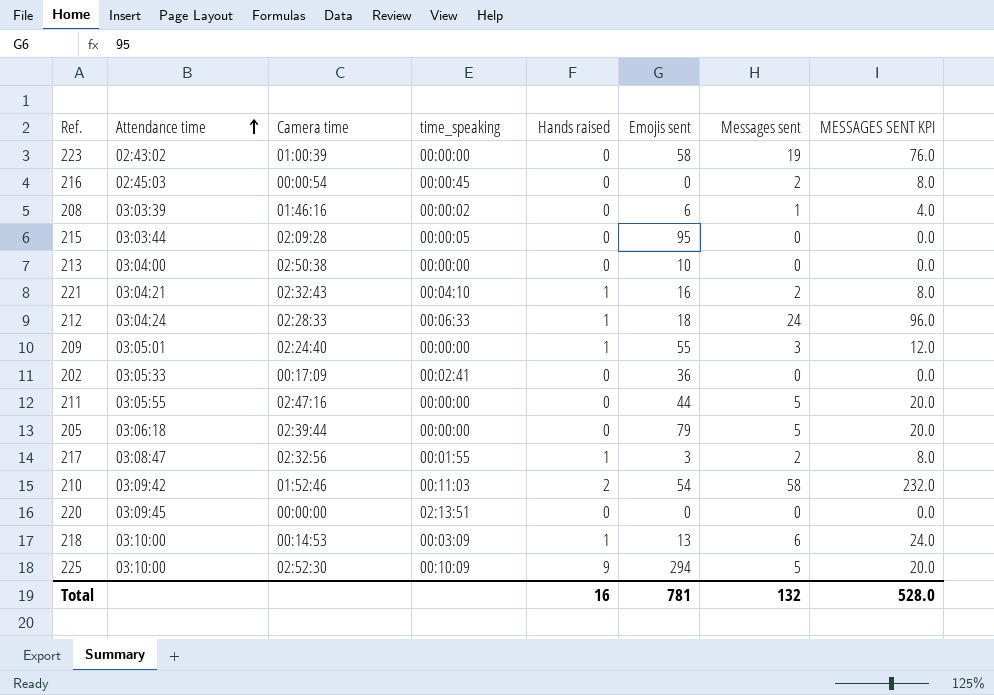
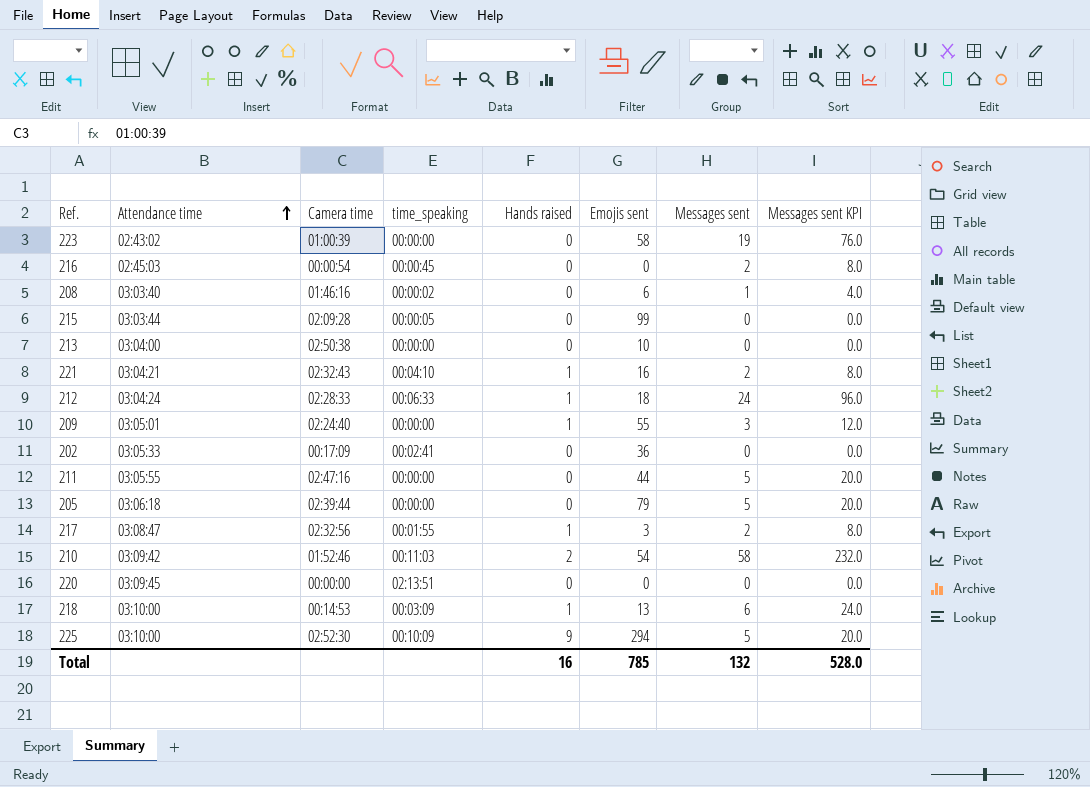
column name: MESSAGES SENT KPI -> Messages sent KPI
208 | Attendance time: 03:03:39 -> 03:03:40
215 | Emojis sent: 95 -> 99
Total | Emojis sent: 781 -> 785

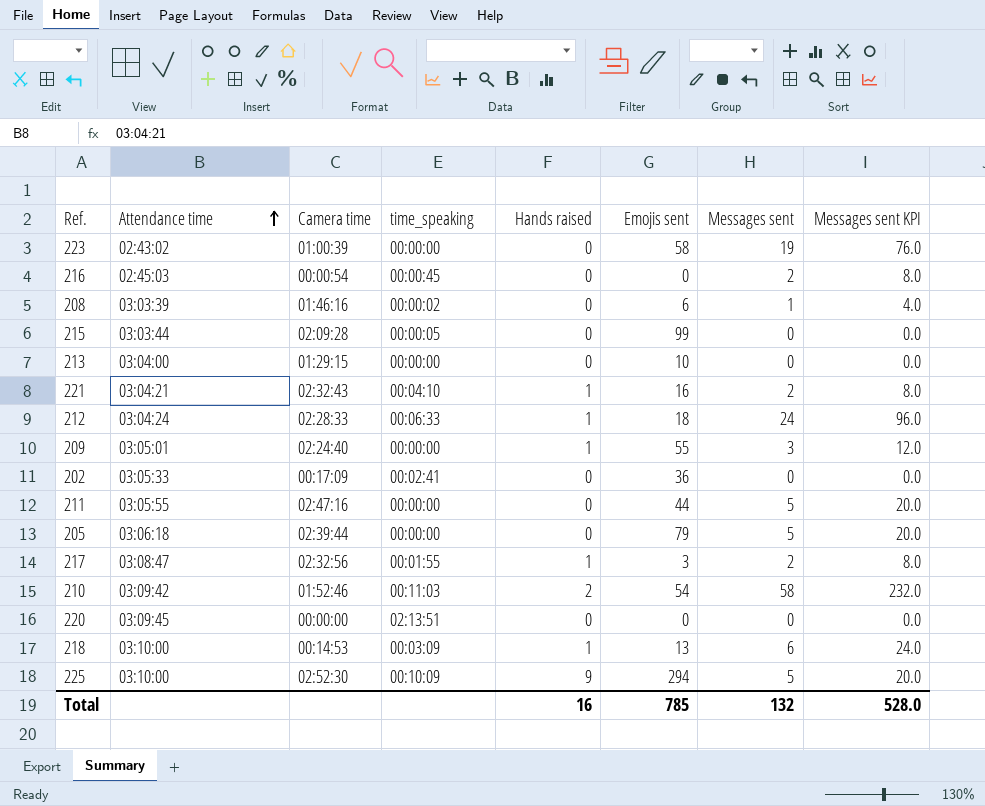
208 | Attendance time: 03:03:40 -> 03:03:39
213 | Camera time: 02:50:38 -> 01:29:15

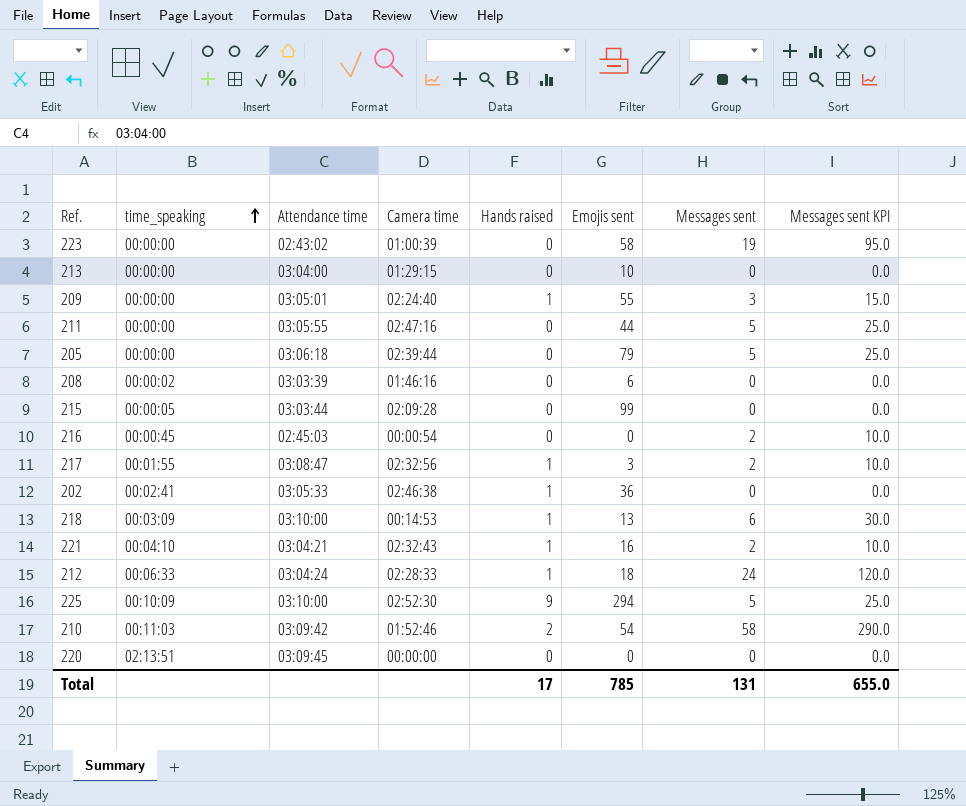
row order: Attendance time ascending -> time_speaking ascending
column time_speaking | position: 4 -> 2
column Messages sent KPI | formula: [Messages sent] * 4 -> [Messages sent] * 5
208 | Messages sent: 1 -> 0
202 | Camera time: 00:17:09 -> 02:46:38
202 | Hands raised: 0 -> 1
Total | Hands raised: 16 -> 17
Total | Messages sent: 132 -> 131
Total | Messages sent KPI: 528.0 -> 655.0

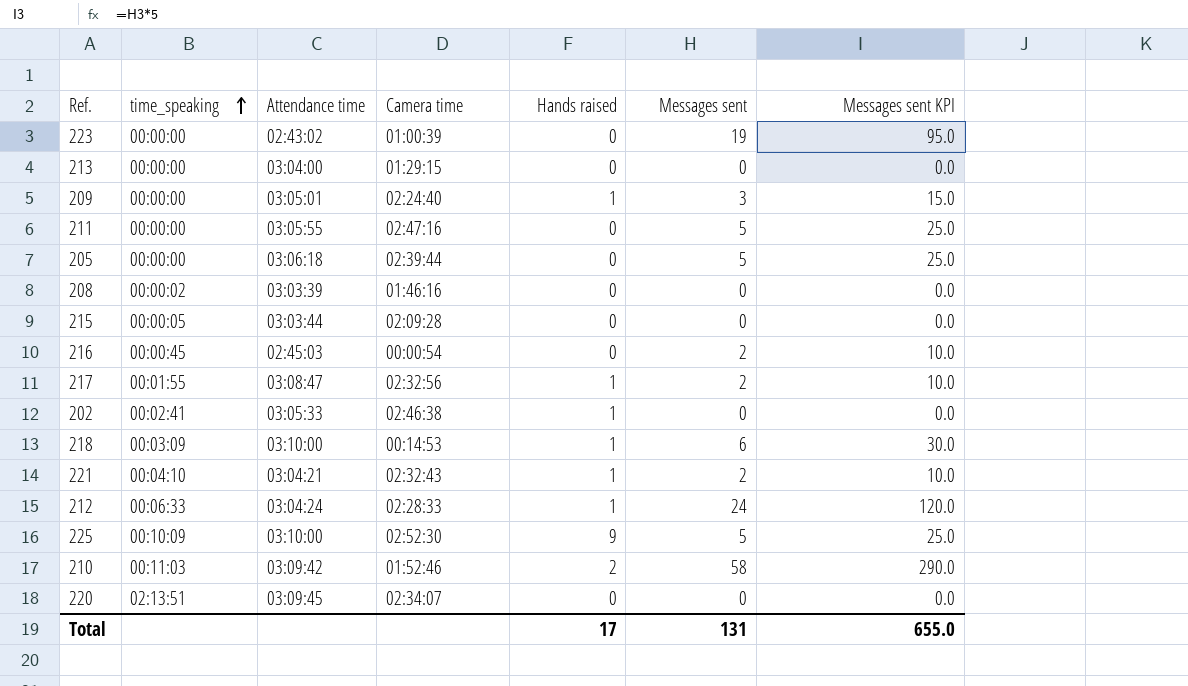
column Emojis sent | position: 6 -> none
220 | Camera time: 00:00:00 -> 02:34:07

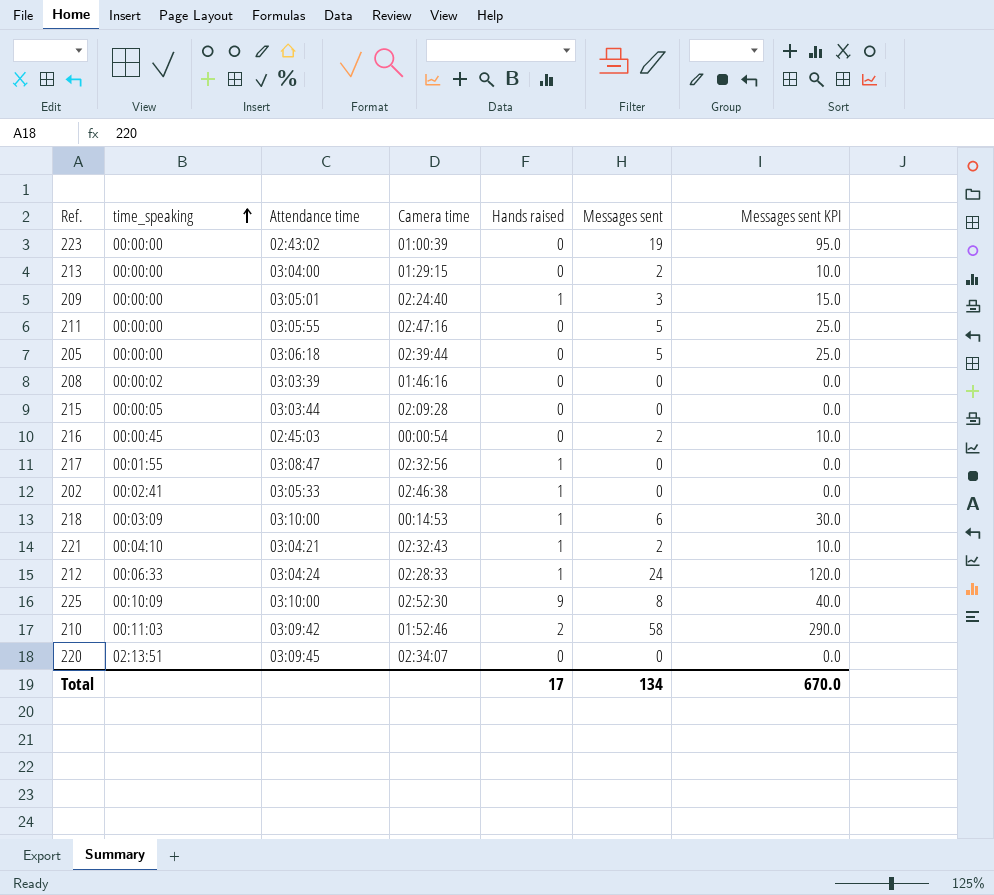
213 | Messages sent: 0 -> 2
213 | Messages sent KPI: 0.0 -> 10.0
217 | Messages sent: 2 -> 0
217 | Messages sent KPI: 10.0 -> 0.0
225 | Messages sent: 5 -> 8
225 | Messages sent KPI: 25.0 -> 40.0
Total | Messages sent: 131 -> 134
Total | Messages sent KPI: 655.0 -> 670.0

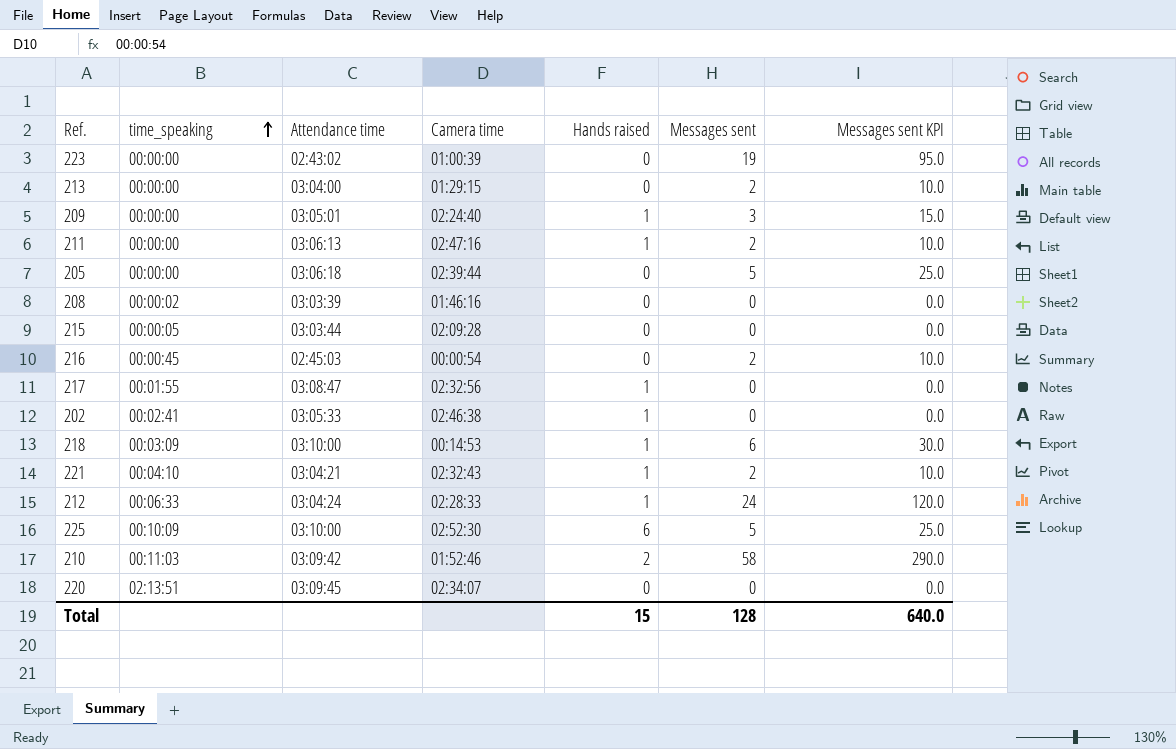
211 | Attendance time: 03:05:55 -> 03:06:13
211 | Hands raised: 0 -> 1
211 | Messages sent: 5 -> 2
211 | Messages sent KPI: 25.0 -> 10.0
225 | Hands raised: 9 -> 6
225 | Messages sent: 8 -> 5
225 | Messages sent KPI: 40.0 -> 25.0
Total | Hands raised: 17 -> 15
Total | Messages sent: 134 -> 128
Total | Messages sent KPI: 670.0 -> 640.0

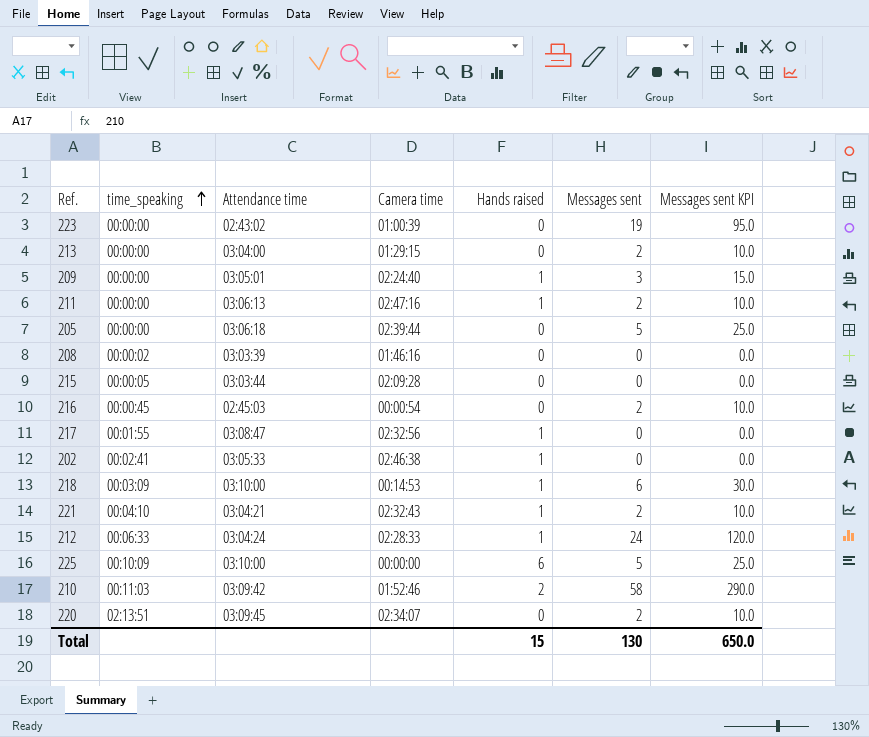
225 | Camera time: 02:52:30 -> 00:00:00
220 | Messages sent: 0 -> 2
220 | Messages sent KPI: 0.0 -> 10.0
Total | Messages sent: 128 -> 130
Total | Messages sent KPI: 640.0 -> 650.0

